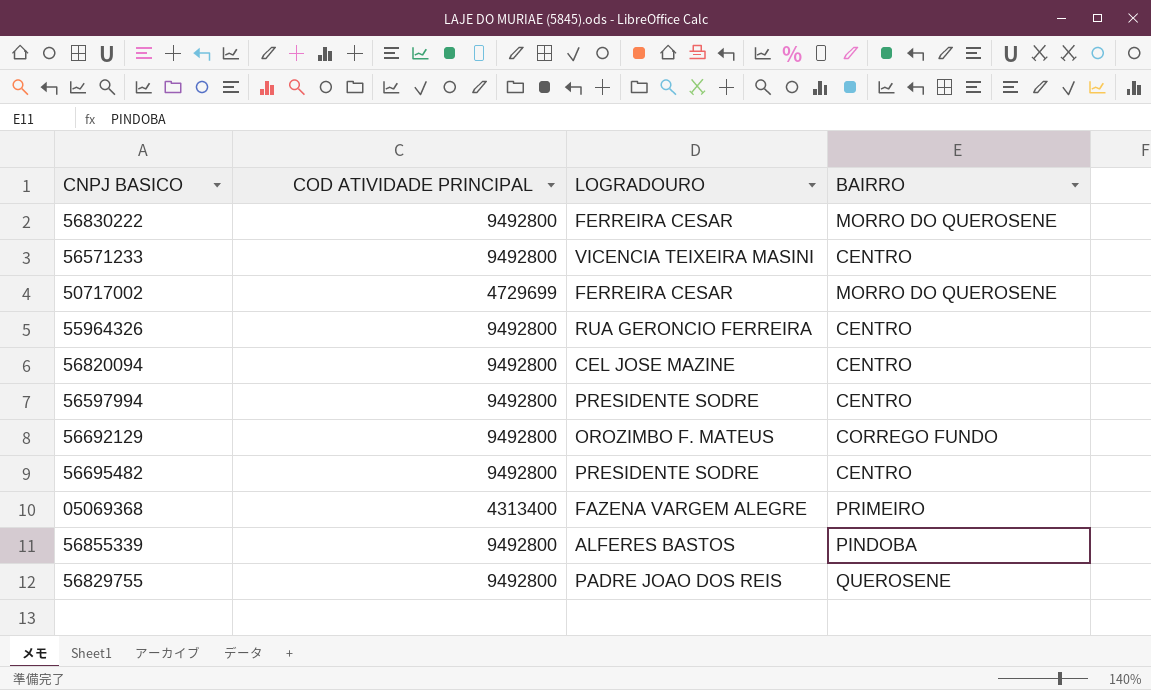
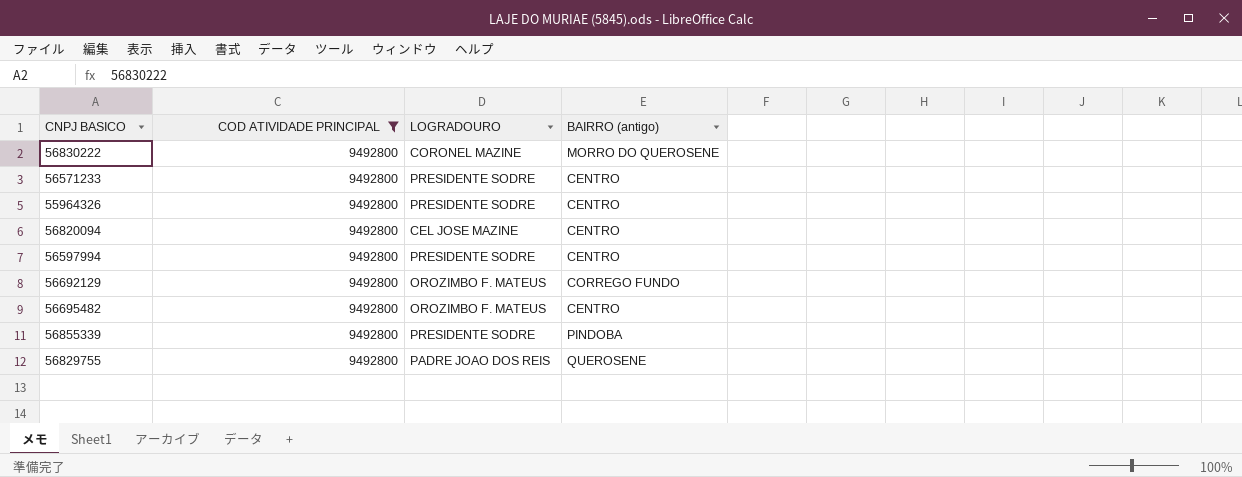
filter: none -> COD ATIVIDADE PRINCIPAL = 9492800
column name: BAIRRO -> BAIRRO (antigo)
56830222 | LOGRADOURO: FERREIRA CESAR -> CORONEL MAZINE
56571233 | LOGRADOURO: VICENCIA TEIXEIRA MASINI -> PRESIDENTE SODRE
55964326 | LOGRADOURO: RUA GERONCIO FERREIRA -> PRESIDENTE SODRE
56695482 | LOGRADOURO: PRESIDENTE SODRE -> OROZIMBO F. MATEUS
56855339 | LOGRADOURO: ALFERES BASTOS -> PRESIDENTE SODRE

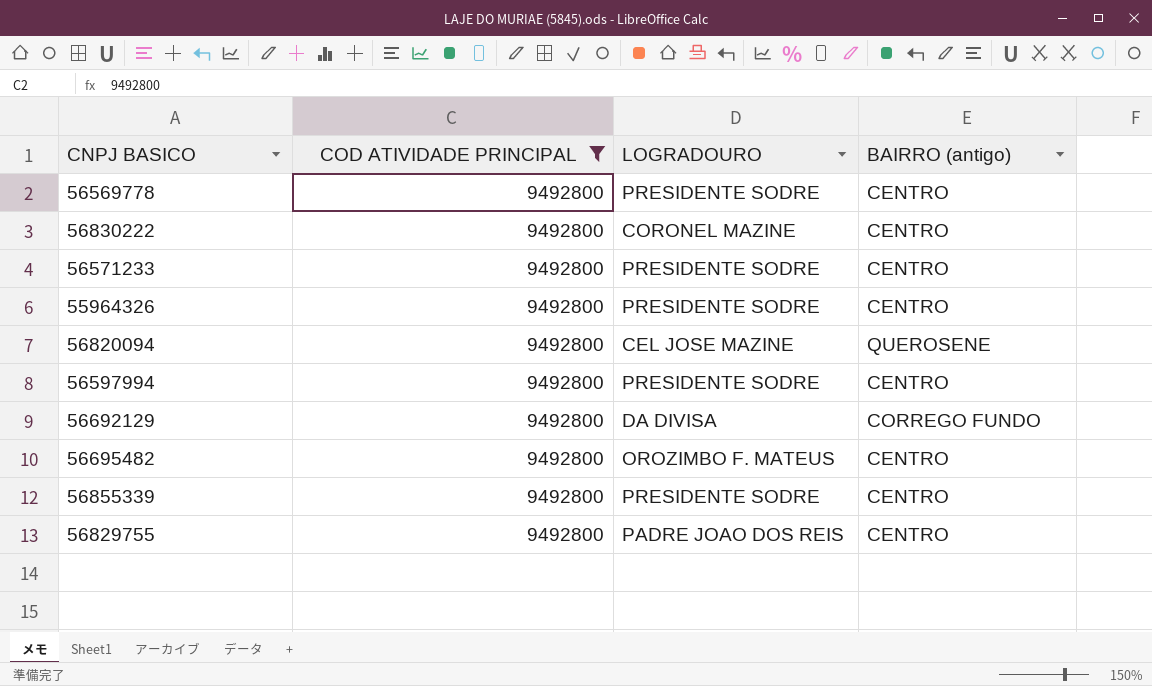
row 56569778: none -> 9492800 | PRESIDENTE SODRE | CENTRO
56830222 | BAIRRO (antigo): MORRO DO QUEROSENE -> CENTRO
56820094 | BAIRRO (antigo): CENTRO -> QUEROSENE
56692129 | LOGRADOURO: OROZIMBO F. MATEUS -> DA DIVISA
56855339 | BAIRRO (antigo): PINDOBA -> CENTRO
56829755 | BAIRRO (antigo): QUEROSENE -> CENTRO

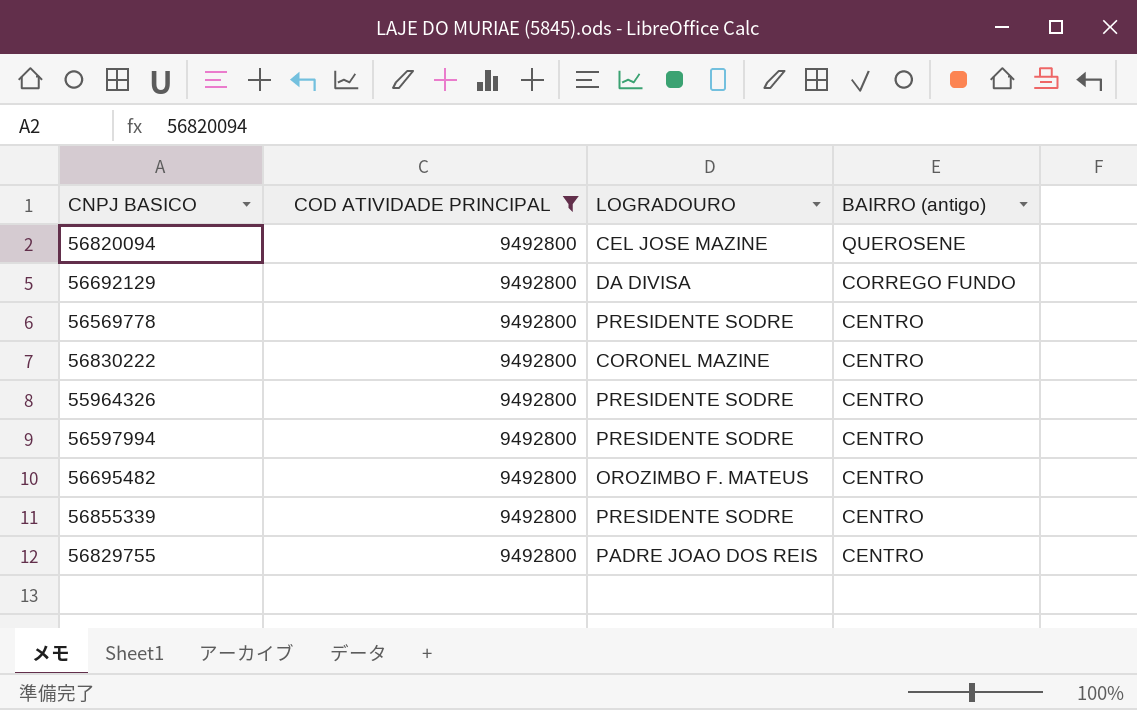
row order: none -> BAIRRO (antigo) descending
row 56571233: 9492800 | PRESIDENTE SODRE | CENTRO -> none

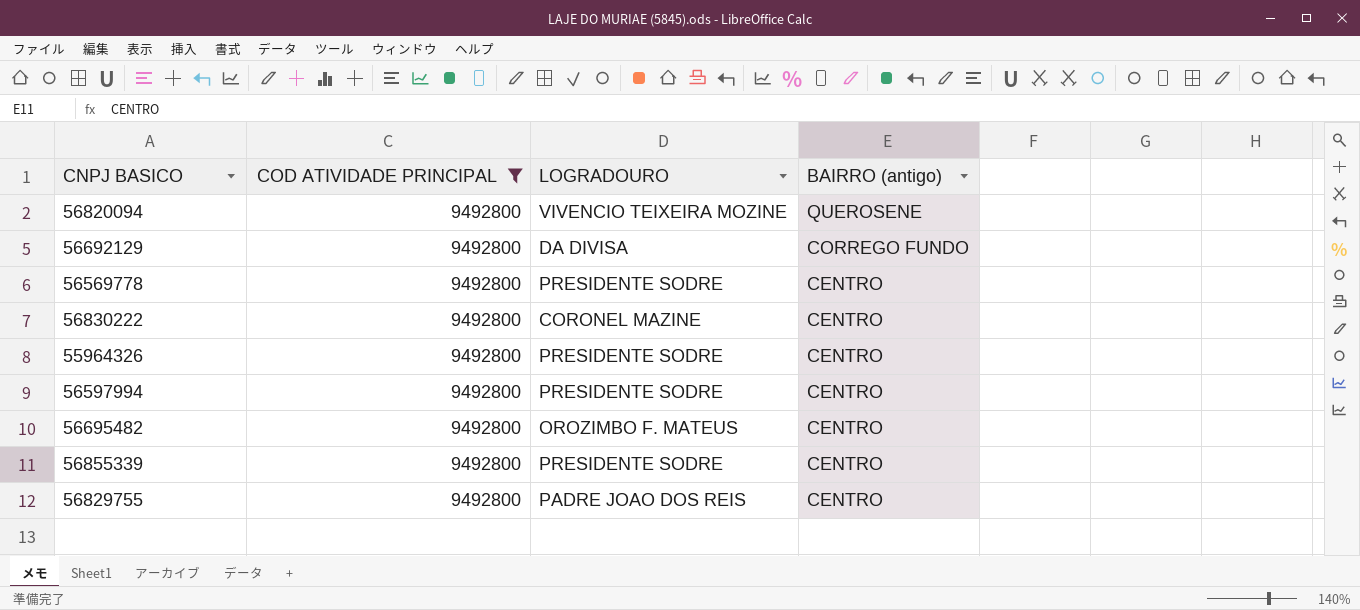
56820094 | LOGRADOURO: CEL JOSE MAZINE -> VIVENCIO TEIXEIRA MOZINE

